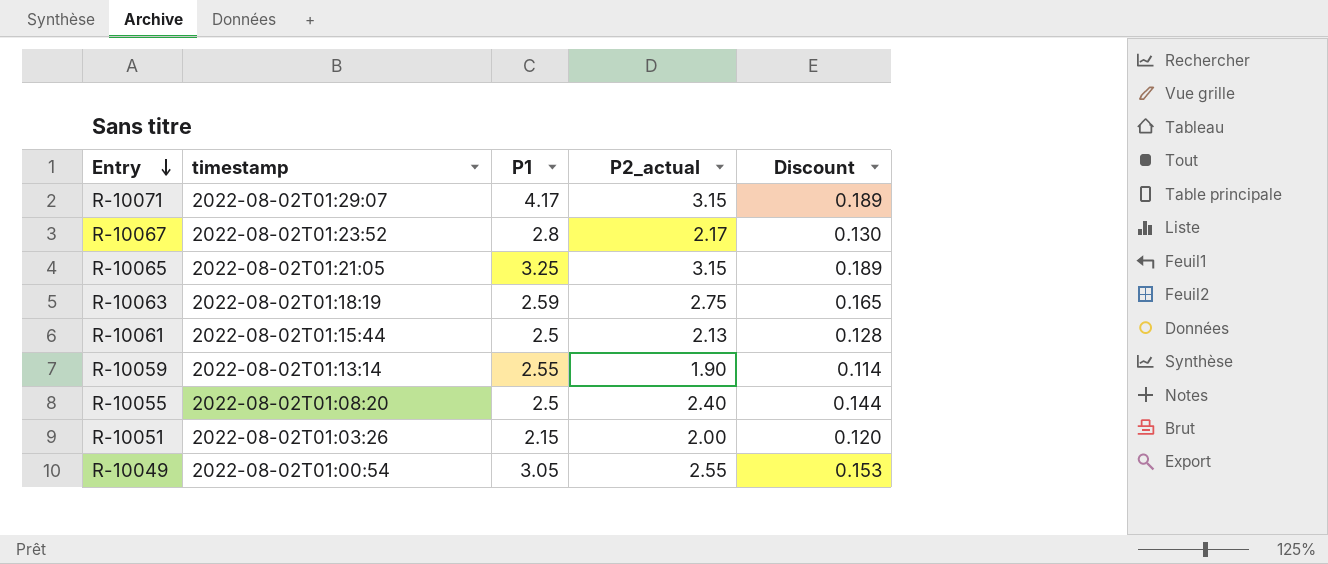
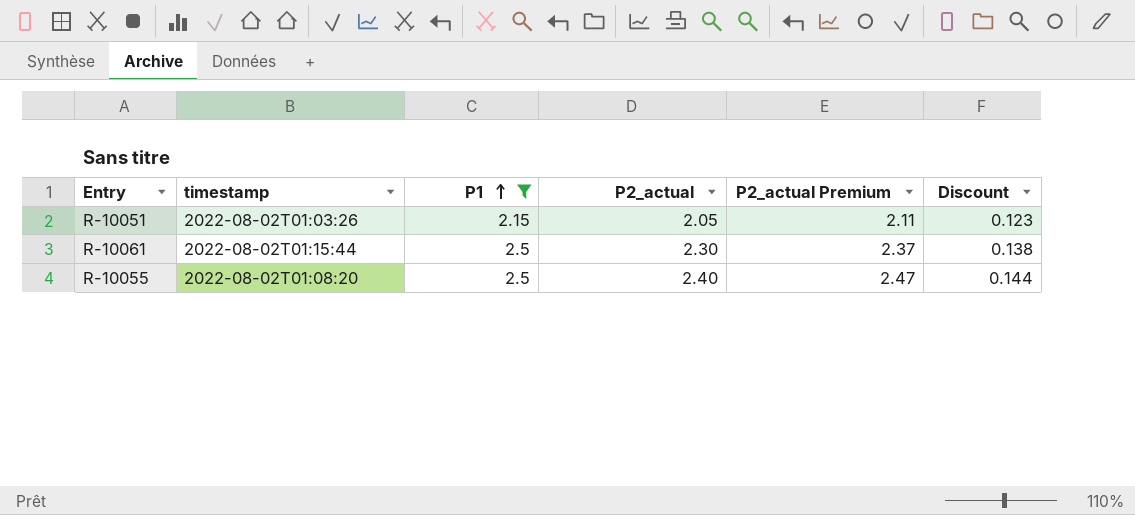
filter: none -> P1 <= 2.5
row order: Entry descending -> P1 ascending
column P2_actual Premium | formula: none -> [P2_actual] * 1.03
R-10051 | P2_actual: 2.00 -> 2.05
R-10051 | Discount: 0.120 -> 0.123
R-10061 | P2_actual: 2.13 -> 2.30
R-10061 | Discount: 0.128 -> 0.138

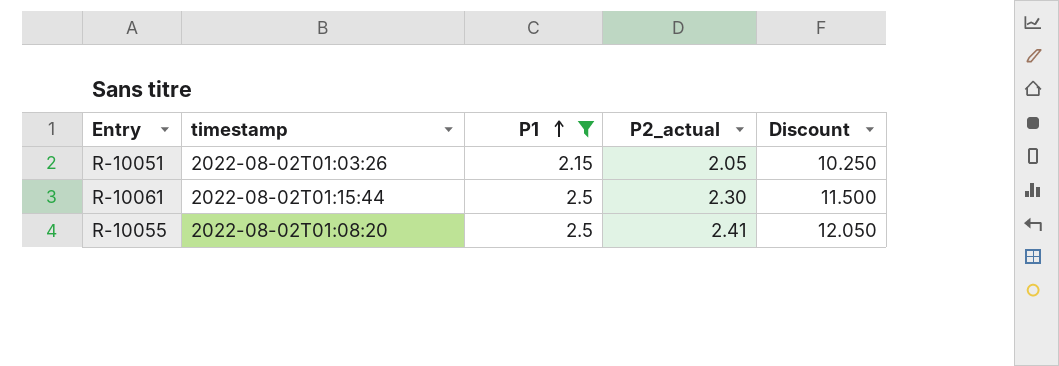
column P2_actual Premium | formula: [P2_actual] * 1.03 -> none
column Discount | formula: [P2_actual] * 0.06 -> [P2_actual] * 5
R-10055 | P2_actual: 2.40 -> 2.41

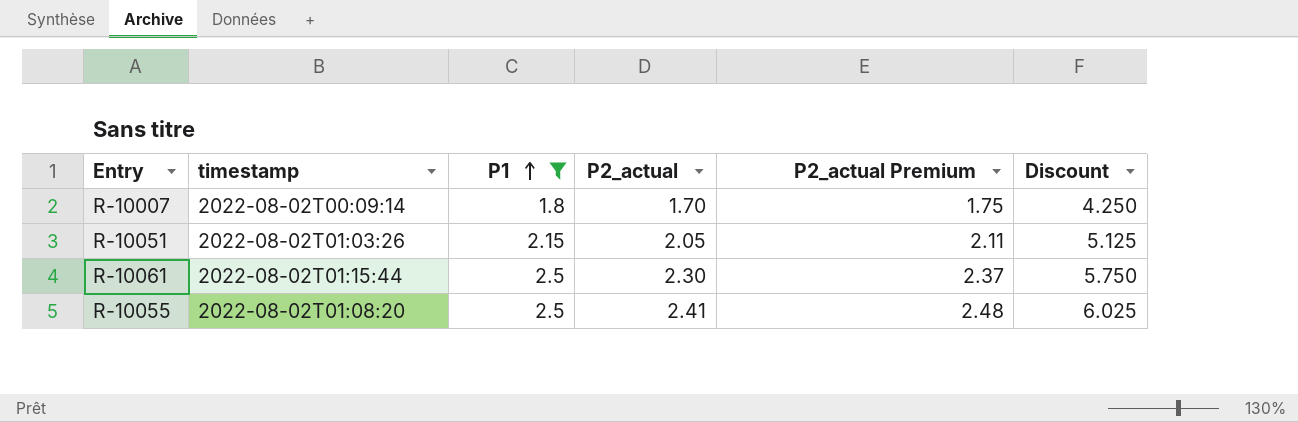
column P2_actual Premium | formula: none -> [P2_actual] * 1.03
column Discount | formula: [P2_actual] * 5 -> [P2_actual] * 2.5
row R-10007: none -> 2022-08-02T00:09:14 | 1.8 | 1.70 | 1.75 | 4.250

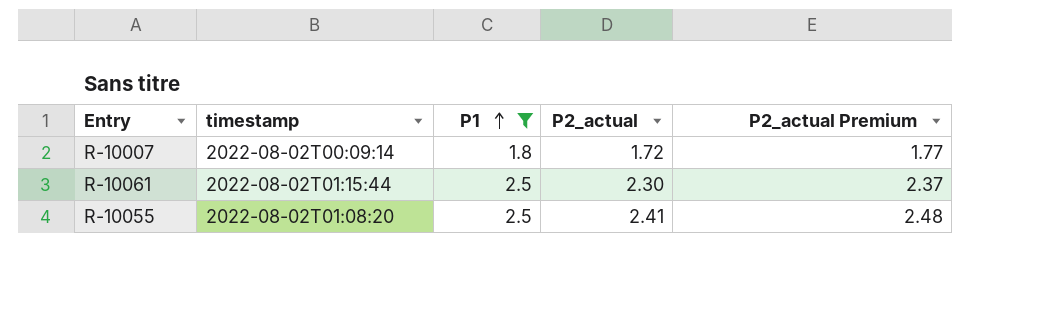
column Discount | formula: [P2_actual] * 2.5 -> none
row R-10051: 2022-08-02T01:03:26 | 2.15 | 2.05 | 2.11 | 5.125 -> none
R-10007 | P2_actual: 1.70 -> 1.72
R-10007 | P2_actual Premium: 1.75 -> 1.77

